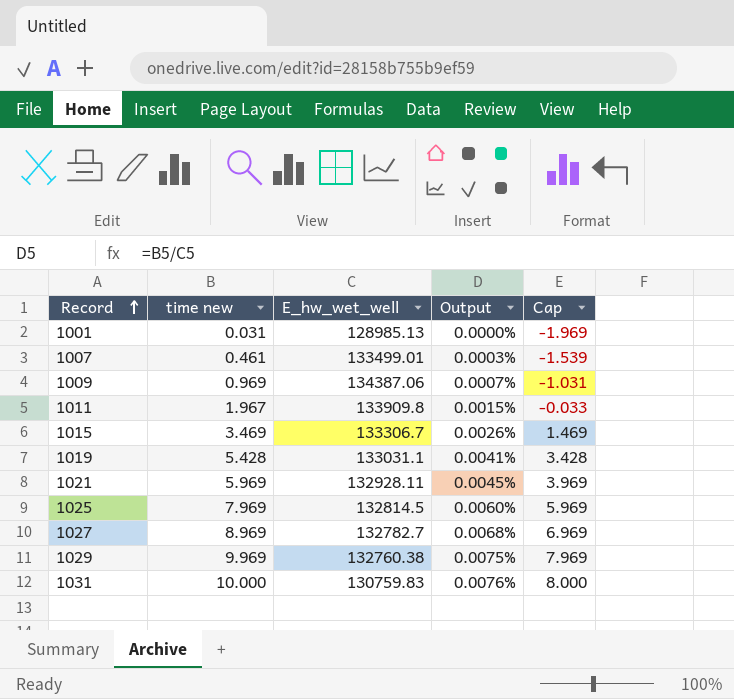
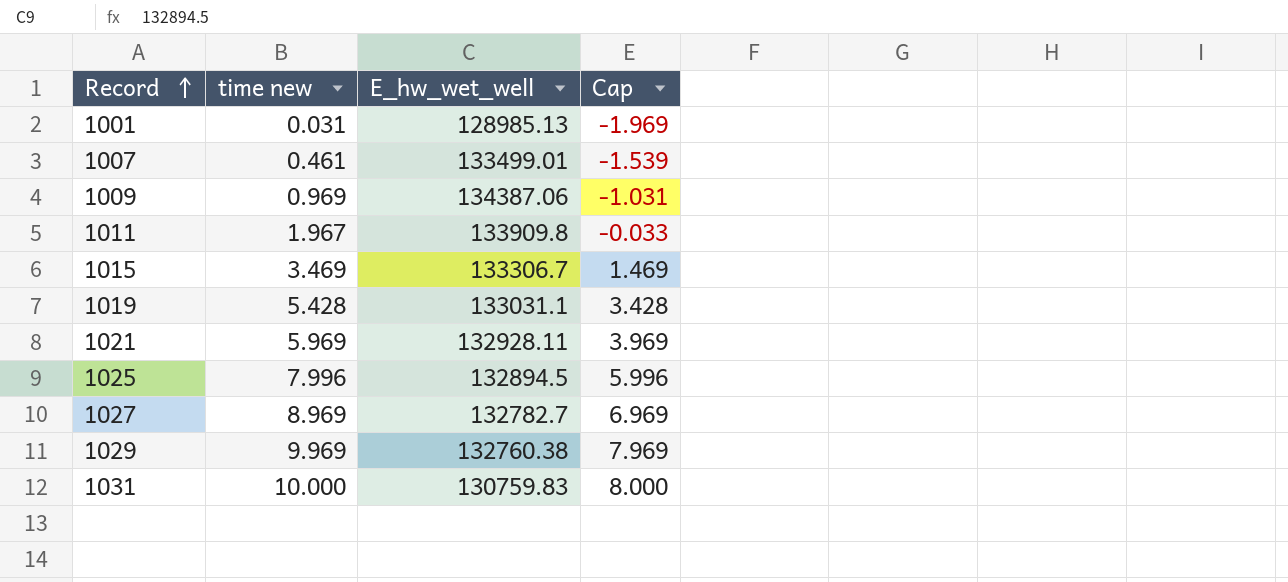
column Output | formula: [time new] / [E_hw_wet_well] -> none
1025 | time new: 7.969 -> 7.996
1025 | E_hw_wet_well: 132814.5 -> 132894.5
1025 | Cap: 5.969 -> 5.996

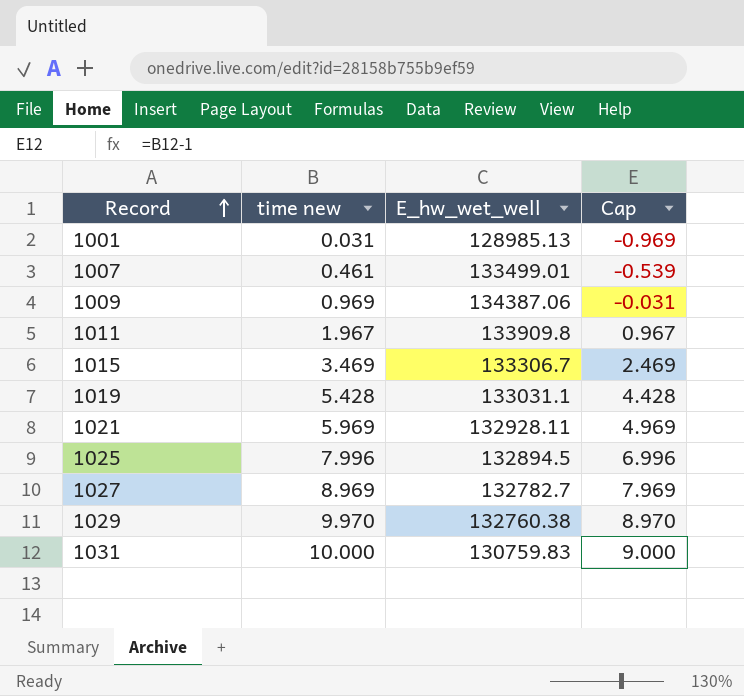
column Cap | formula: [time new] - 2 -> [time new] - 1
1029 | time new: 9.969 -> 9.970

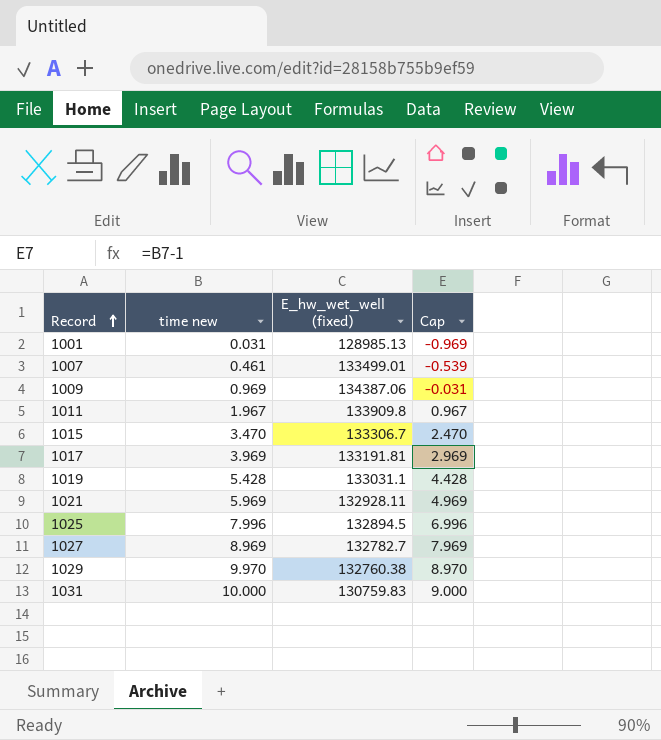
column name: E_hw_wet_well -> E_hw_wet_well (fixed)
1015 | time new: 3.469 -> 3.470
1015 | Cap: 2.469 -> 2.470
row 1017: none -> 3.969 | 133191.81 | 2.969

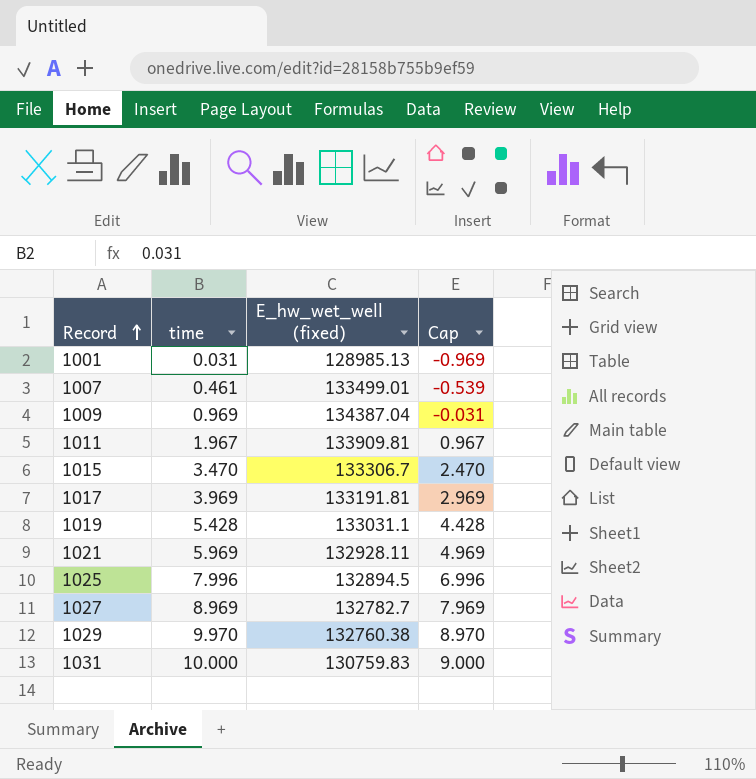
column name: time new -> time
1009 | E_hw_wet_well (fixed): 134387.06 -> 134387.04
1011 | E_hw_wet_well (fixed): 133909.8 -> 133909.81

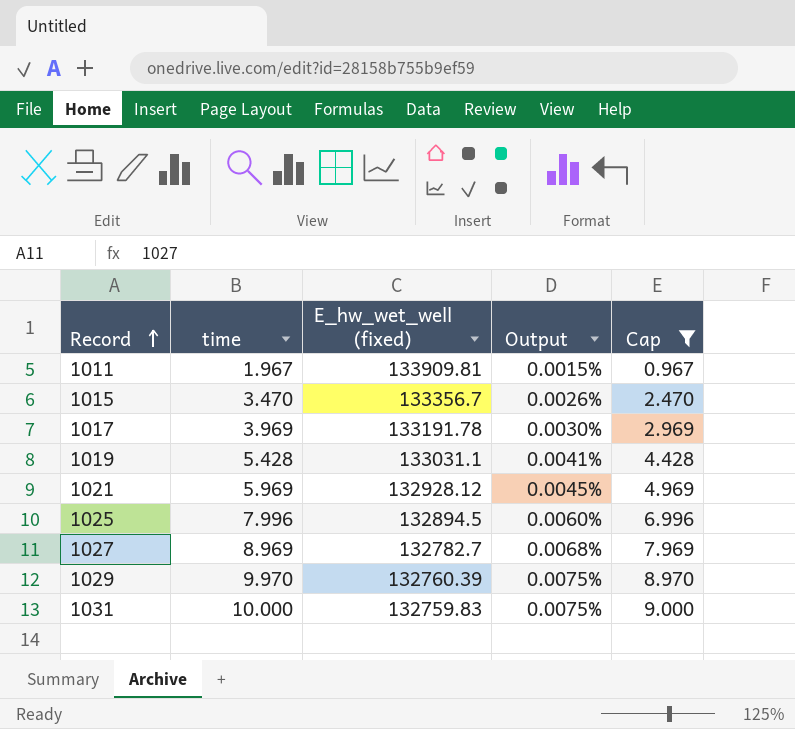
filter: none -> Cap >= 0.967
column Output | formula: none -> [time] / [E_hw_wet_well (fixed)]
1015 | E_hw_wet_well (fixed): 133306.7 -> 133356.7
1017 | E_hw_wet_well (fixed): 133191.81 -> 133191.78
1021 | E_hw_wet_well (fixed): 132928.11 -> 132928.12
1029 | E_hw_wet_well (fixed): 132760.38 -> 132760.39
1031 | E_hw_wet_well (fixed): 130759.83 -> 132759.83

